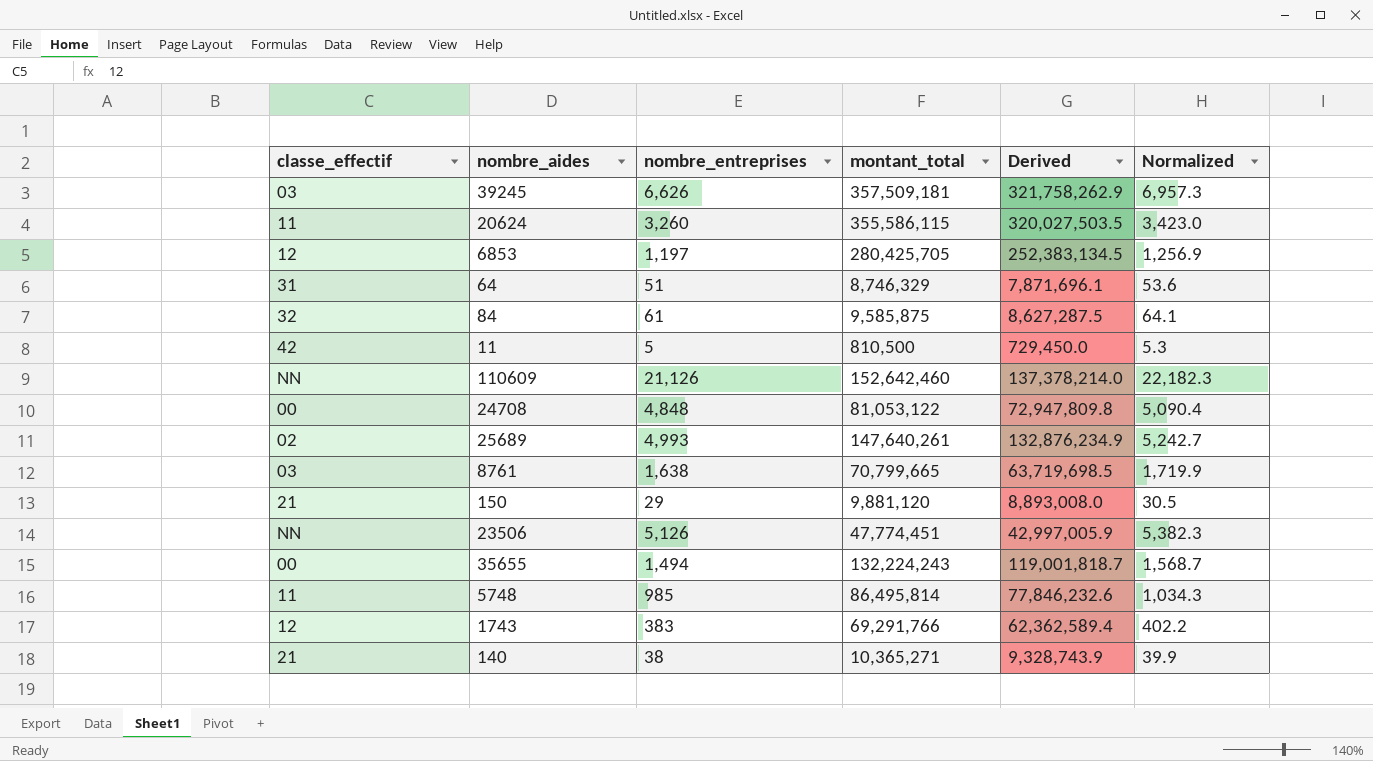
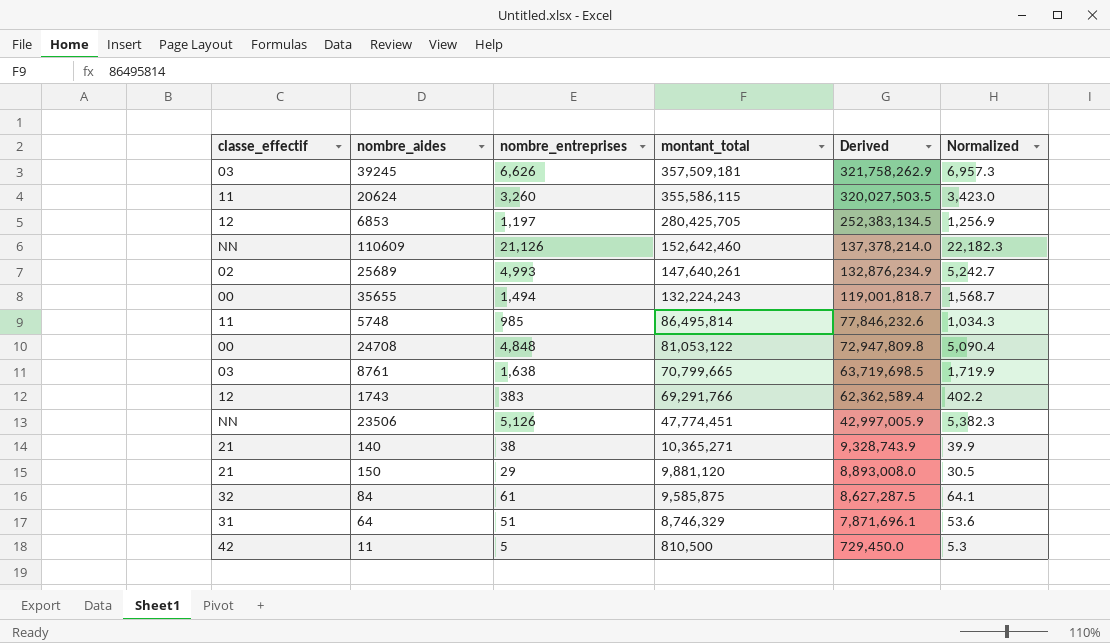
row order: none -> montant_total descending

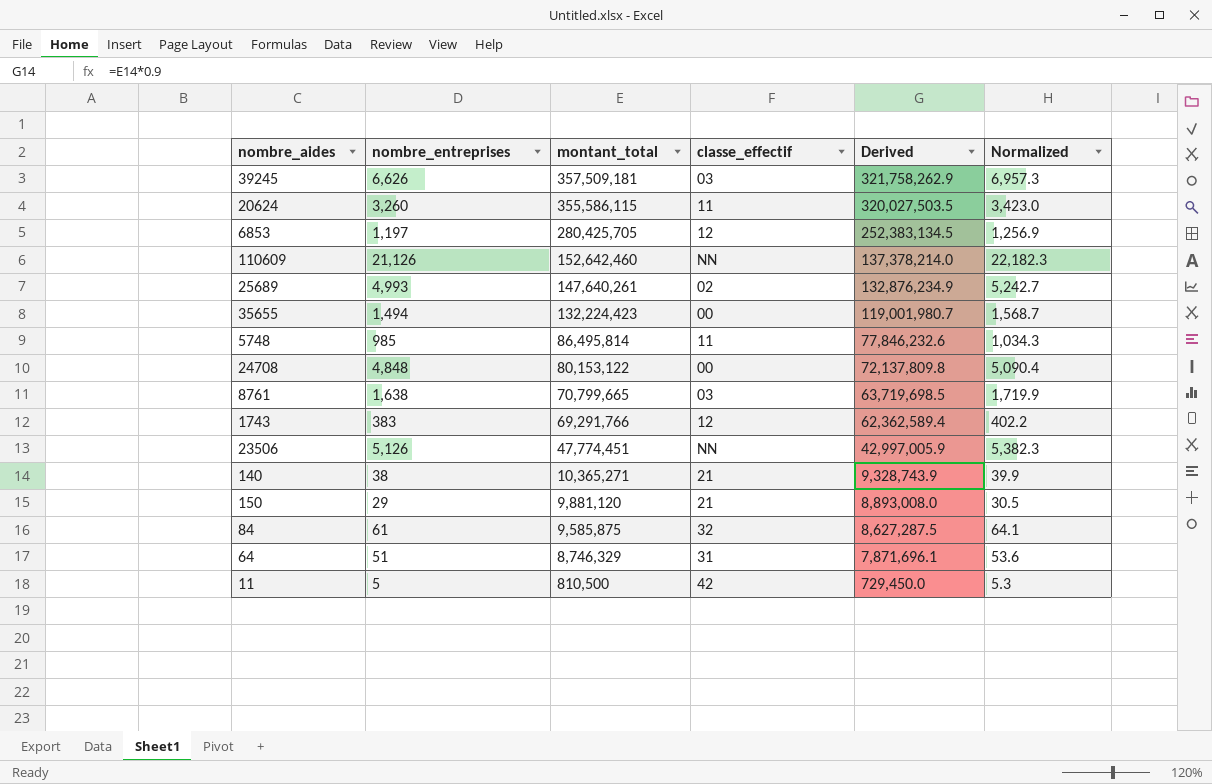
column classe_effectif | position: 1 -> 4
35655 | montant_total: 132,224,243 -> 132,224,423
35655 | Derived: 119,001,818.7 -> 119,001,980.7
24708 | montant_total: 81,053,122 -> 80,153,122
24708 | Derived: 72,947,809.8 -> 72,137,809.8

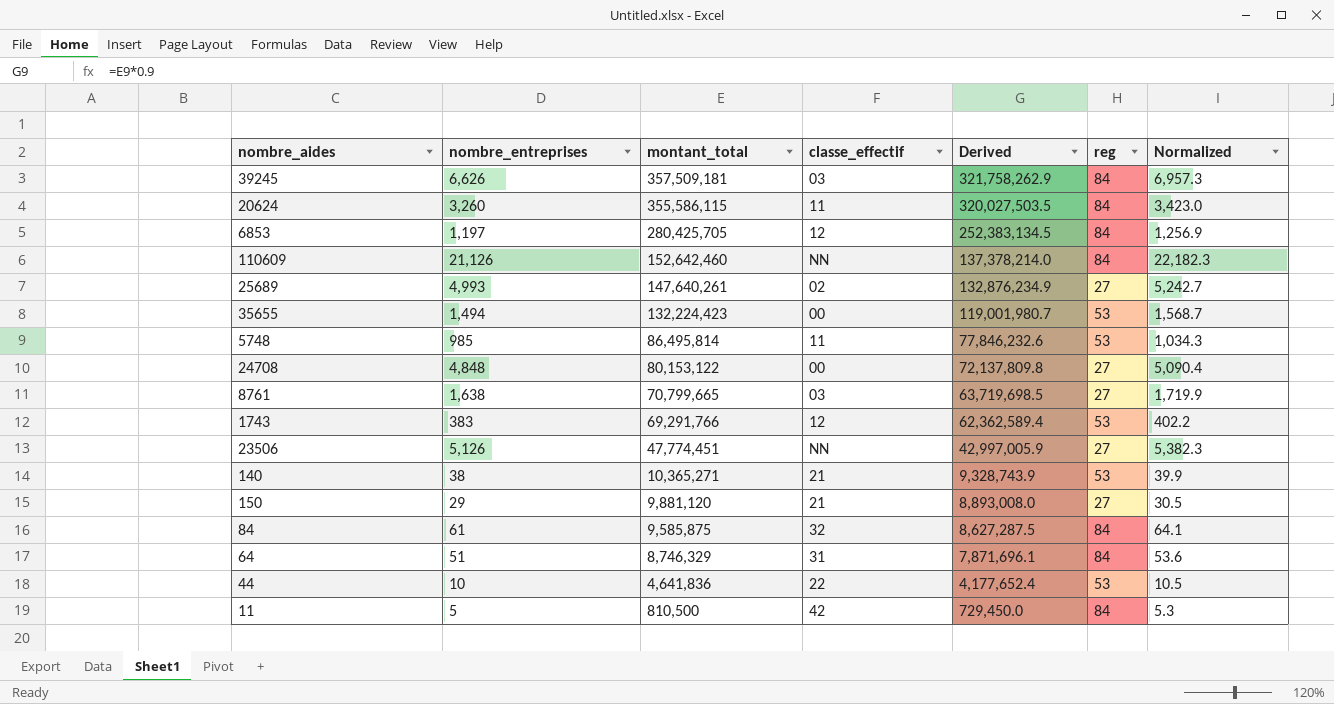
column reg | position: none -> 6
row 44: none -> 10 | 4,641,836 | 22 | 4,177,652.4 | 53 | 10.5

